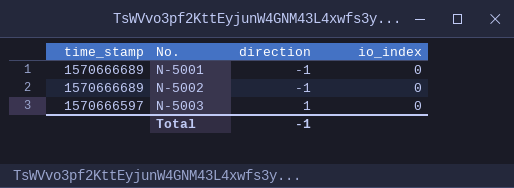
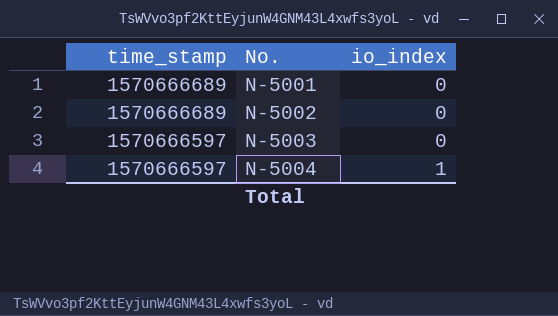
column direction | position: 3 -> none
row N-5004: none -> 1570666597 | 1

